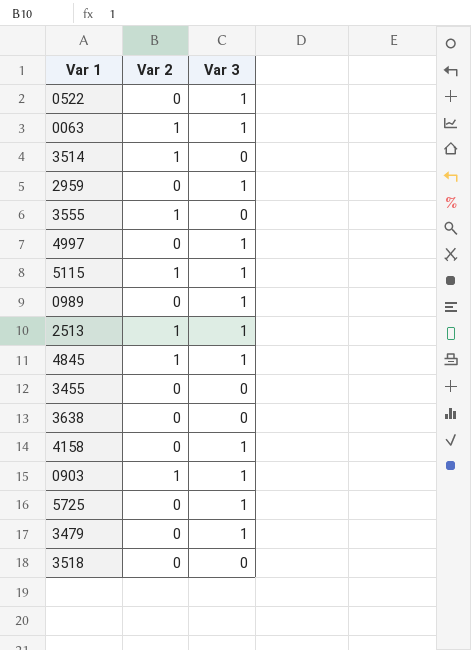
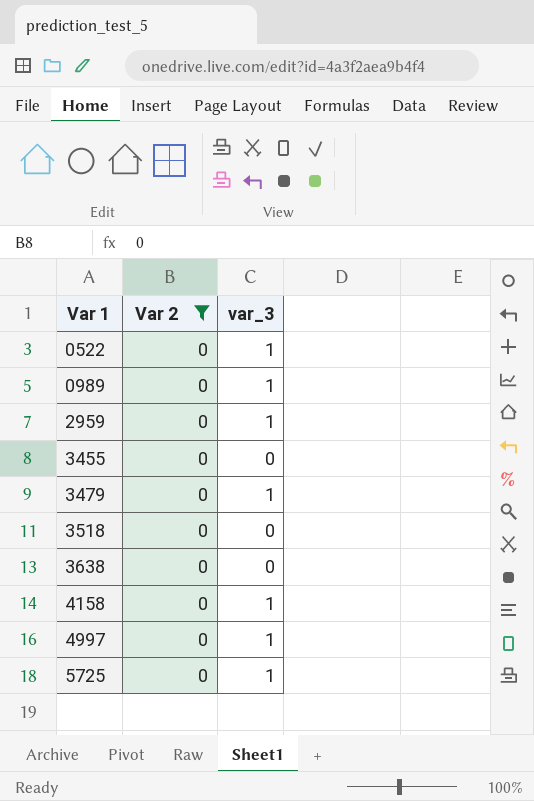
filter: none -> Var 2 = 0
row order: none -> Var 1 ascending
column name: Var 3 -> var_3

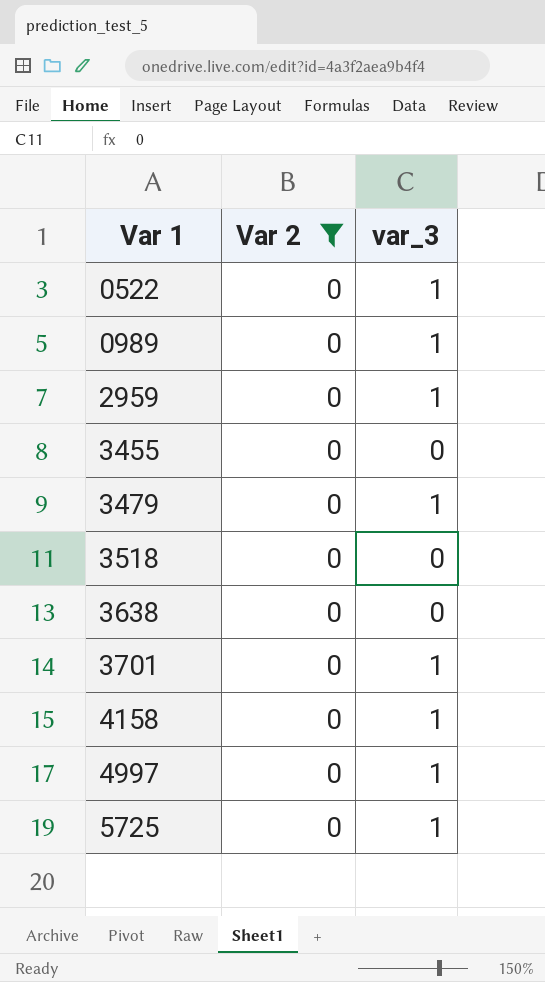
row 3701: none -> 0 | 1

